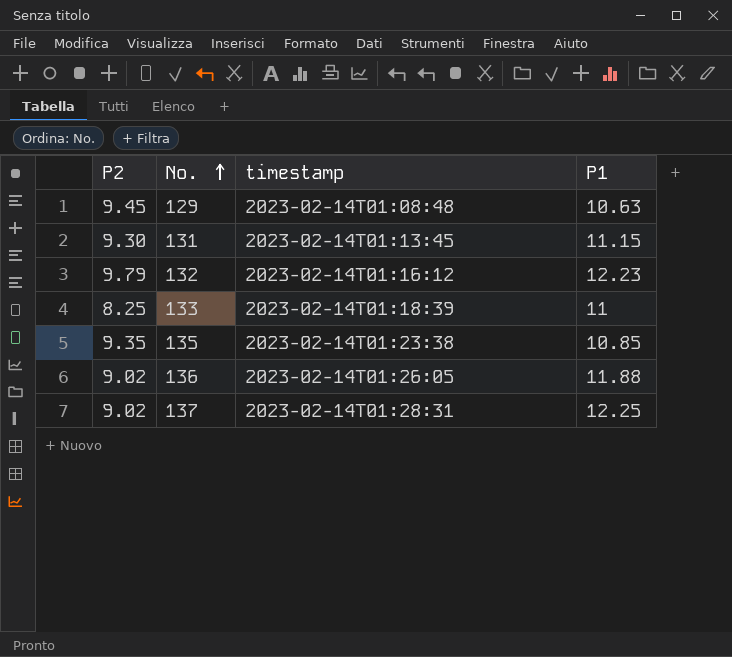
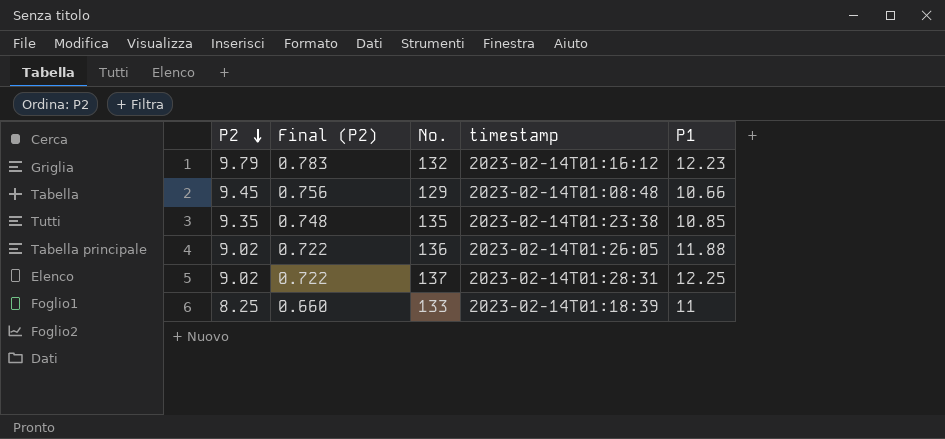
row order: No. ascending -> P2 descending
column Final (P2) | formula: none -> [P2] * 0.08
row 131: 9.30 | 2023-02-14T01:13:45 | 11.15 -> none
129 | P1: 10.63 -> 10.66

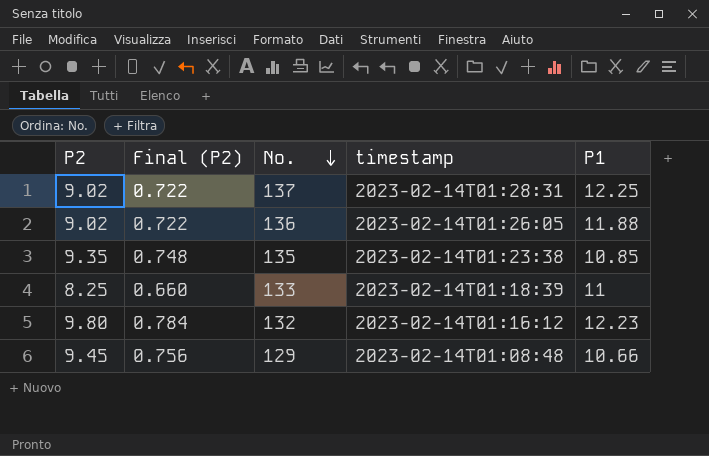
row order: P2 descending -> No. descending
132 | P2: 9.79 -> 9.80
132 | Final (P2): 0.783 -> 0.784

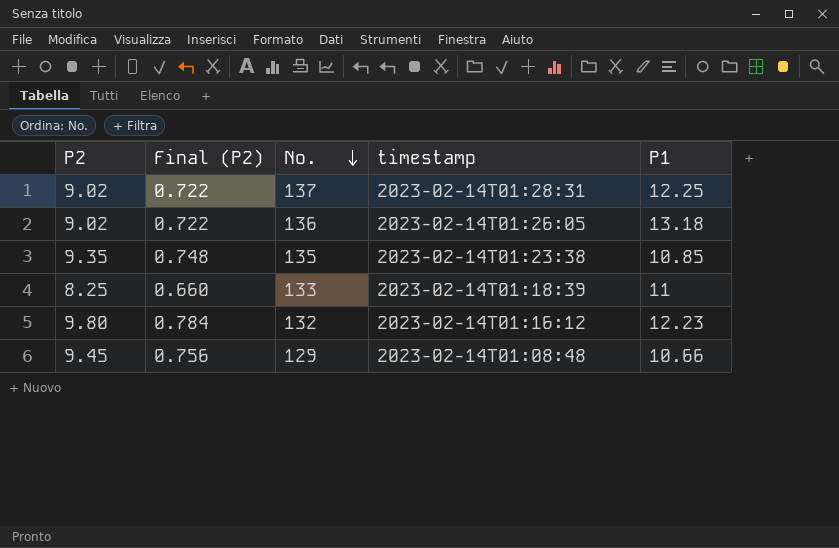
136 | P1: 11.88 -> 13.18

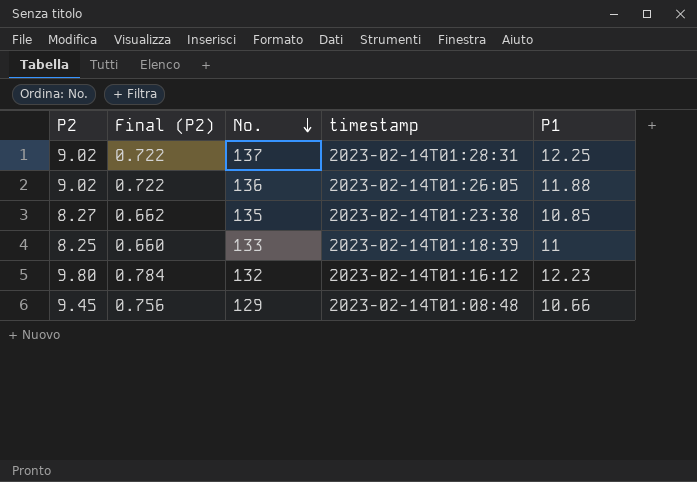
136 | P1: 13.18 -> 11.88
135 | P2: 9.35 -> 8.27
135 | Final (P2): 0.748 -> 0.662

